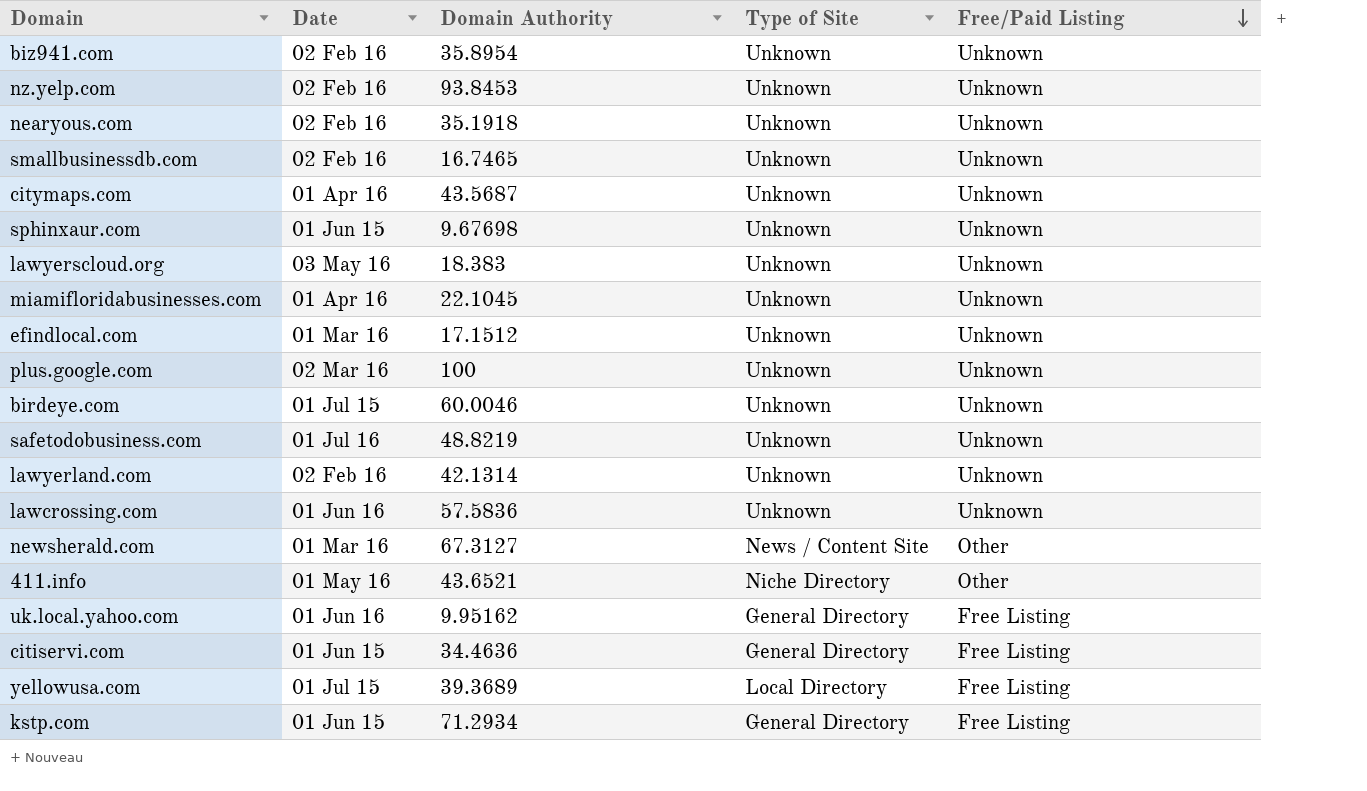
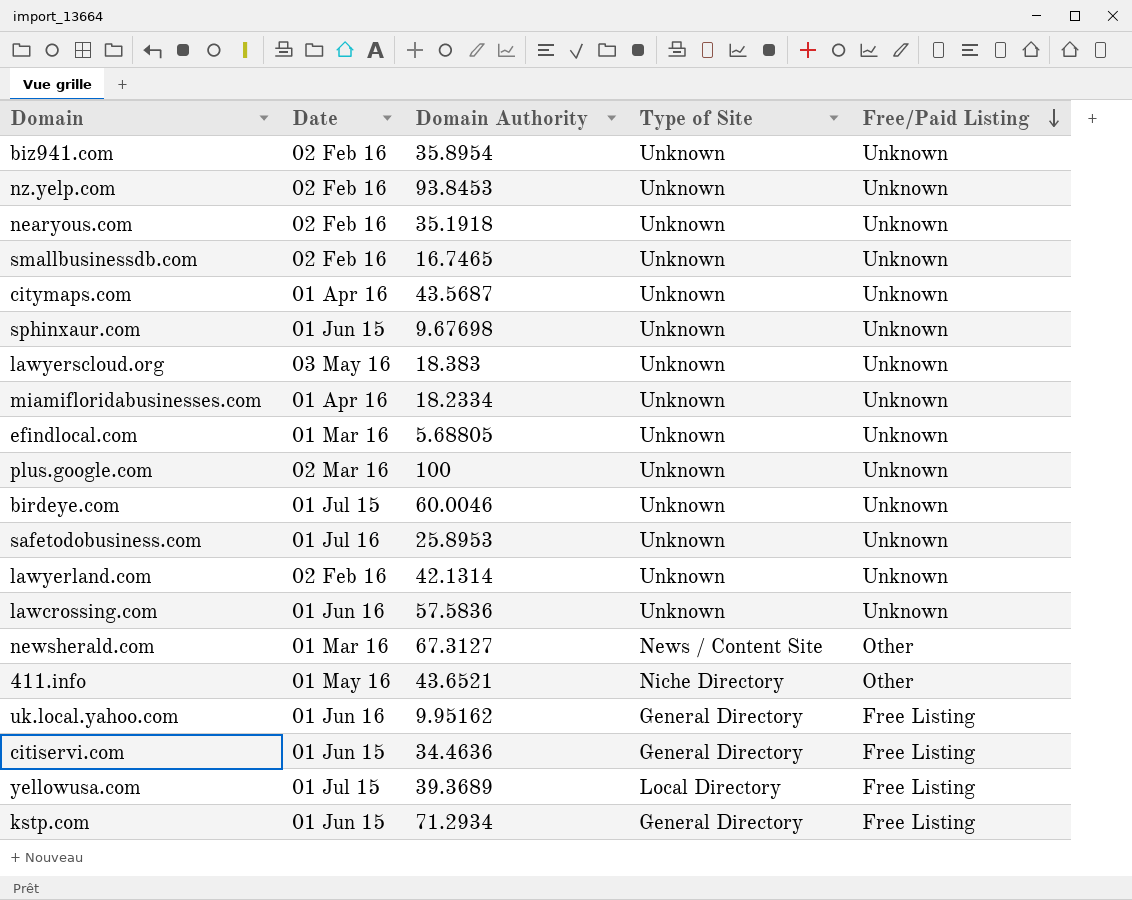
miamifloridabusinesses.com | Domain Authority: 22.1045 -> 18.2334
efindlocal.com | Domain Authority: 17.1512 -> 5.68805
safetodobusiness.com | Domain Authority: 48.8219 -> 25.8953

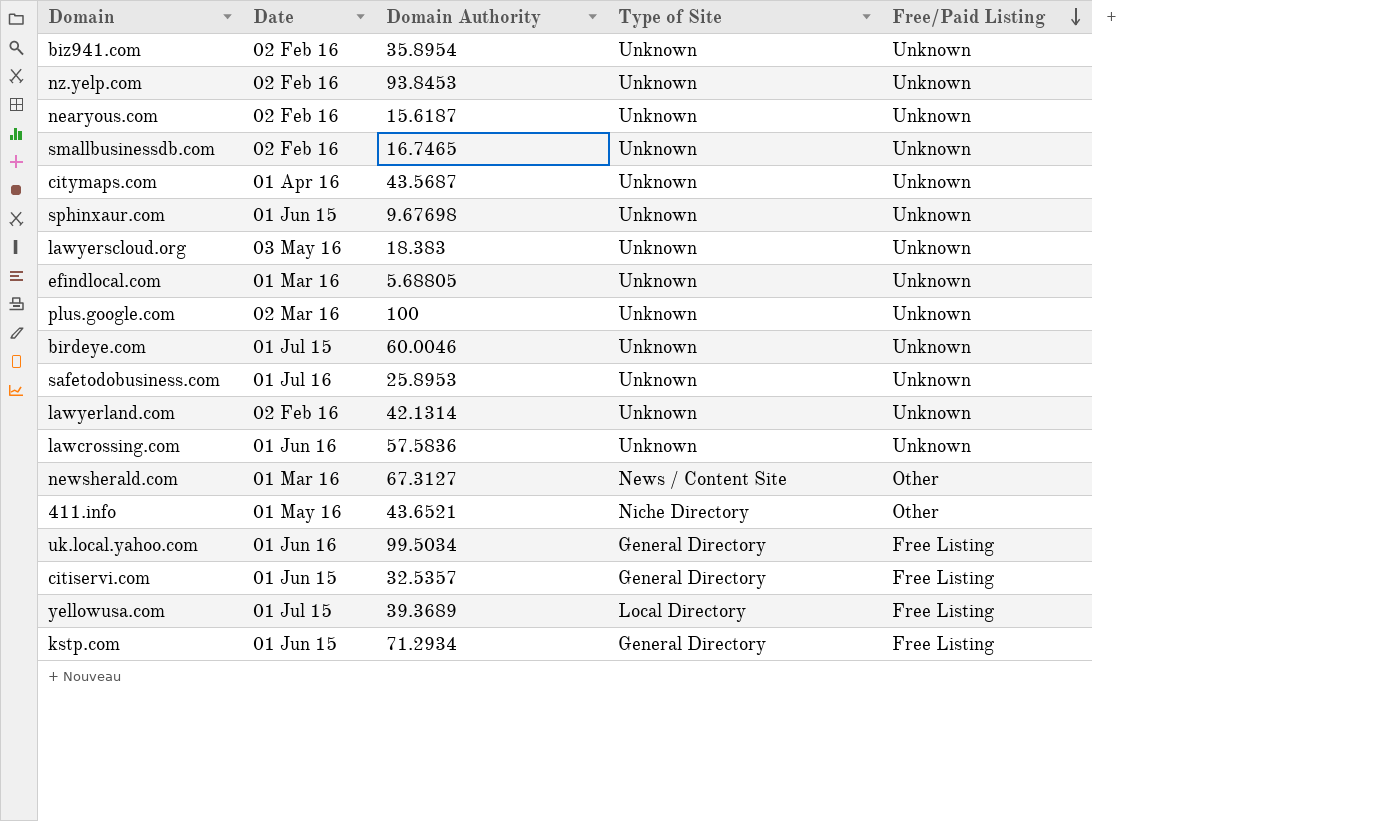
row miamifloridabusinesses.com: 01 Apr 16 | 18.2334 | Unknown | Unknown -> none
nearyous.com | Domain Authority: 35.1918 -> 15.6187
uk.local.yahoo.com | Domain Authority: 9.95162 -> 99.5034
citiservi.com | Domain Authority: 34.4636 -> 32.5357

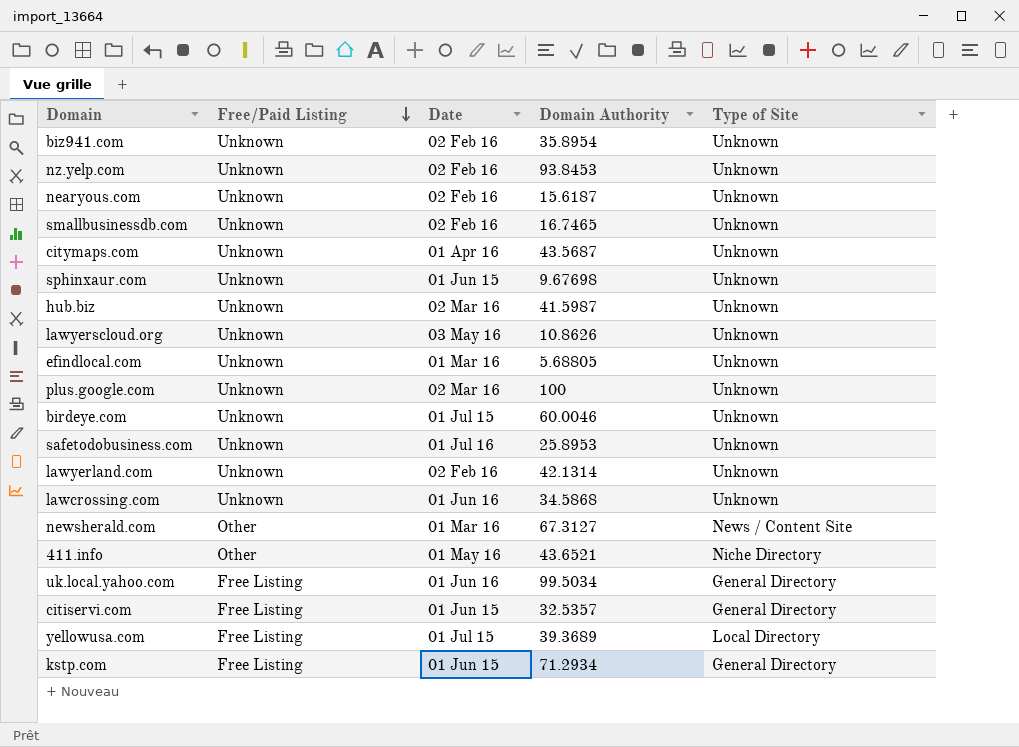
column Free/Paid Listing | position: 5 -> 2
row hub.biz: none -> Unknown | 02 Mar 16 | 41.5987 | Unknown
lawyerscloud.org | Domain Authority: 18.383 -> 10.8626
lawcrossing.com | Domain Authority: 57.5836 -> 34.5868

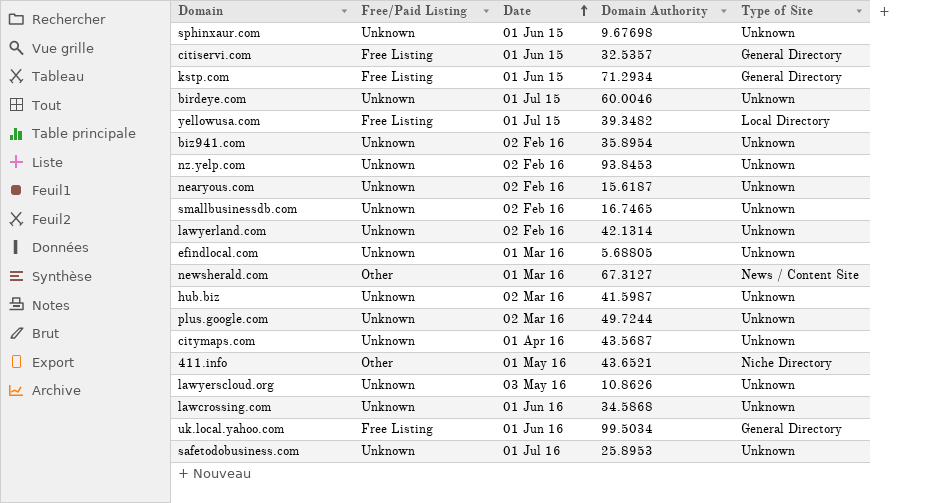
row order: Free/Paid Listing descending -> Date ascending
yellowusa.com | Domain Authority: 39.3689 -> 39.3482
plus.google.com | Domain Authority: 100 -> 49.7244

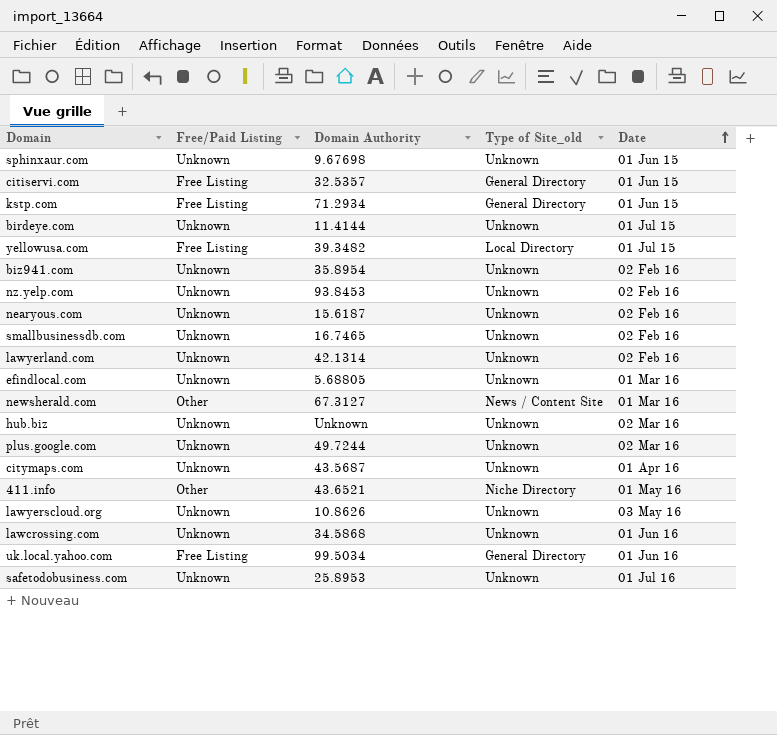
column name: Type of Site -> Type of Site_old
column Date | position: 3 -> 5
birdeye.com | Domain Authority: 60.0046 -> 11.4144
hub.biz | Domain Authority: 41.5987 -> Unknown

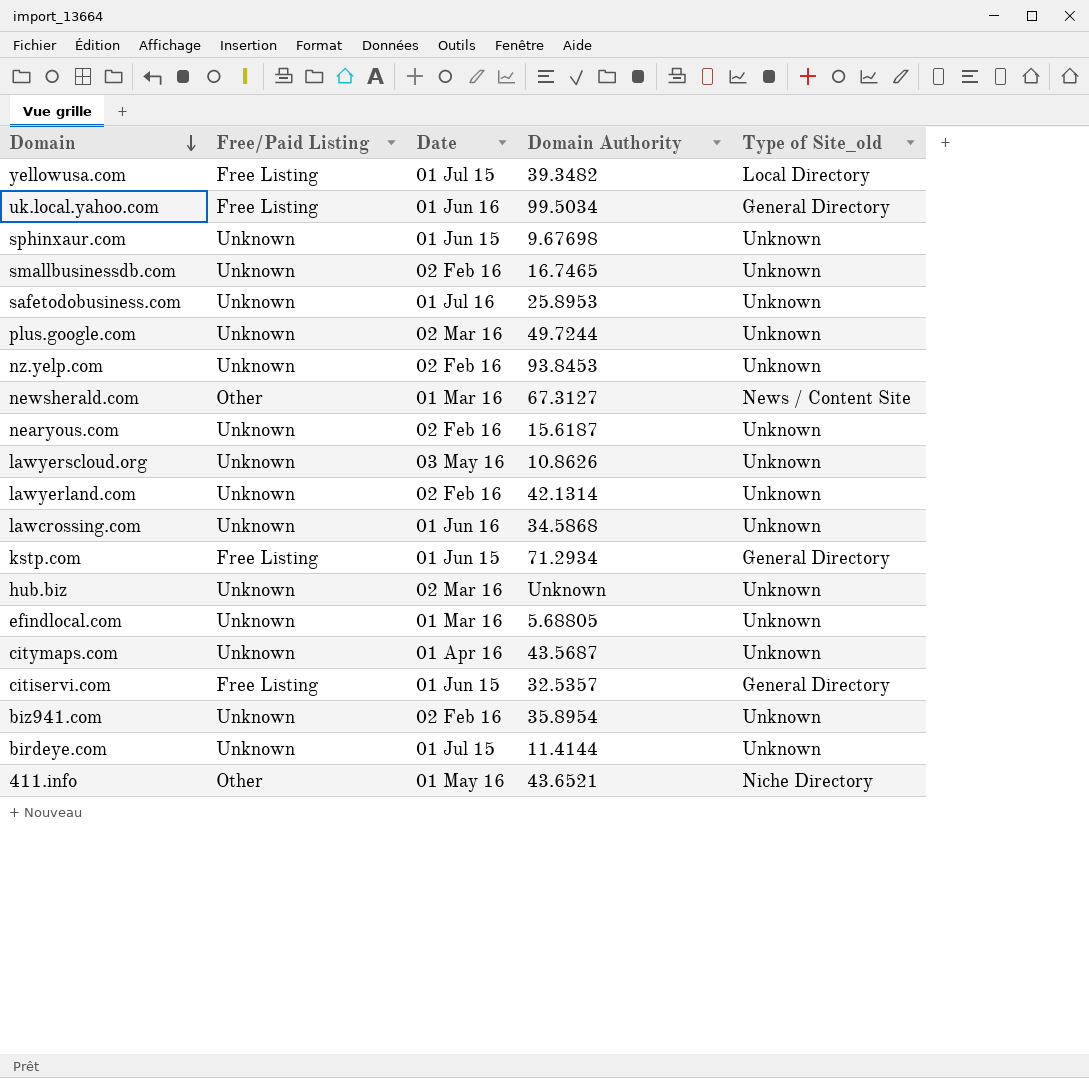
row order: Date ascending -> Domain descending
column Date | position: 5 -> 3

